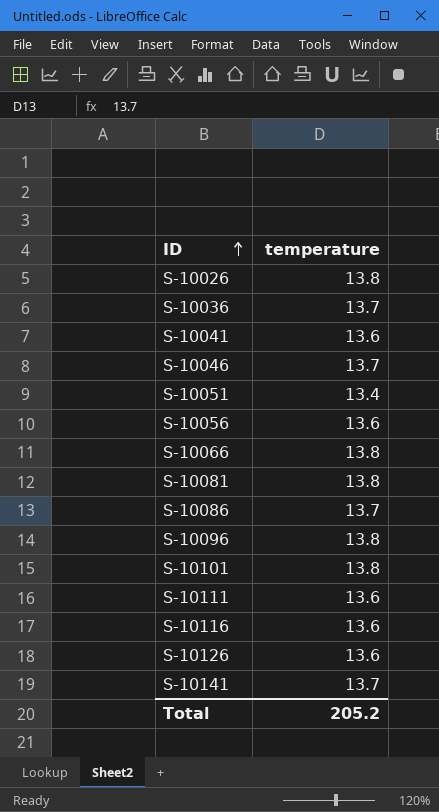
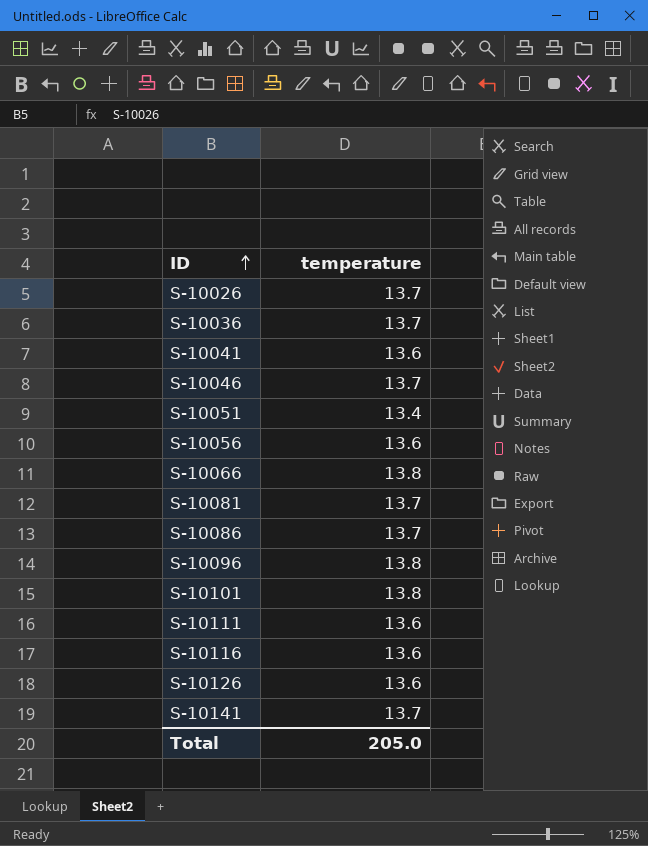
S-10026 | temperature: 13.8 -> 13.7
S-10081 | temperature: 13.8 -> 13.7
Total | temperature: 205.2 -> 205.0

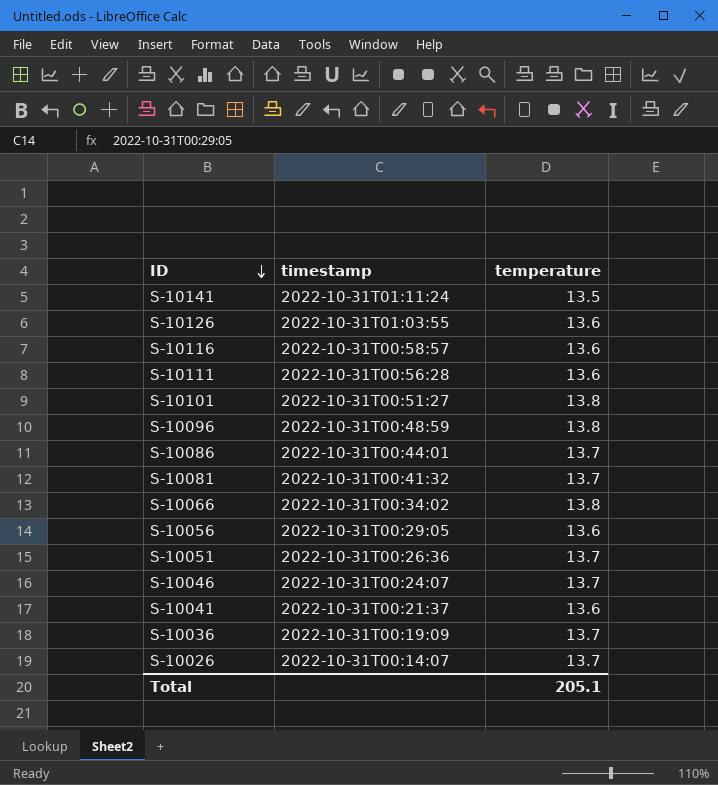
row order: ID ascending -> ID descending
column timestamp | position: none -> 2
S-10141 | temperature: 13.7 -> 13.5
S-10051 | temperature: 13.4 -> 13.7
Total | temperature: 205.0 -> 205.1

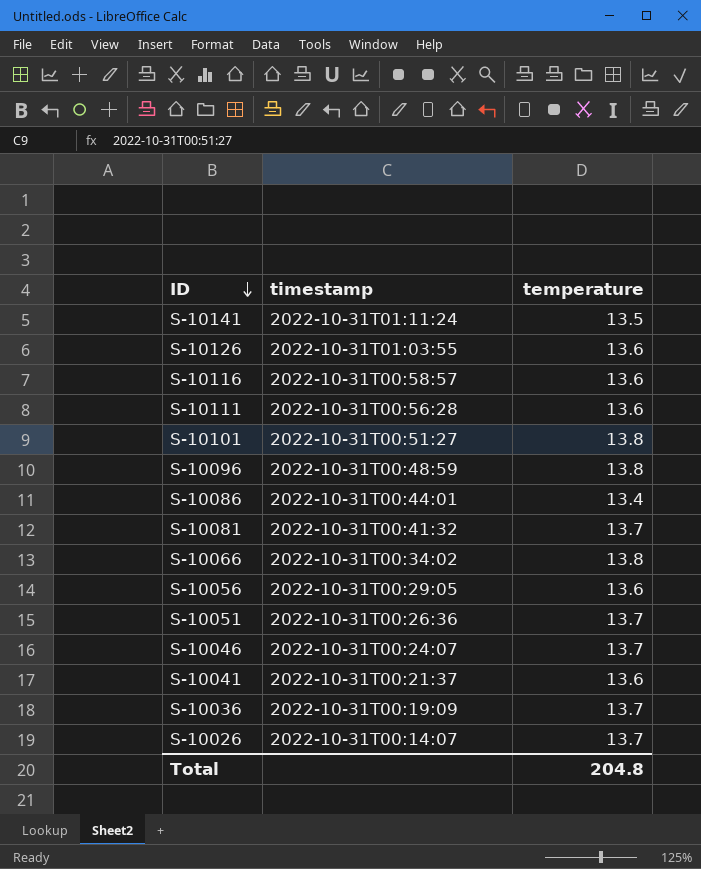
S-10086 | temperature: 13.7 -> 13.4
Total | temperature: 205.1 -> 204.8

